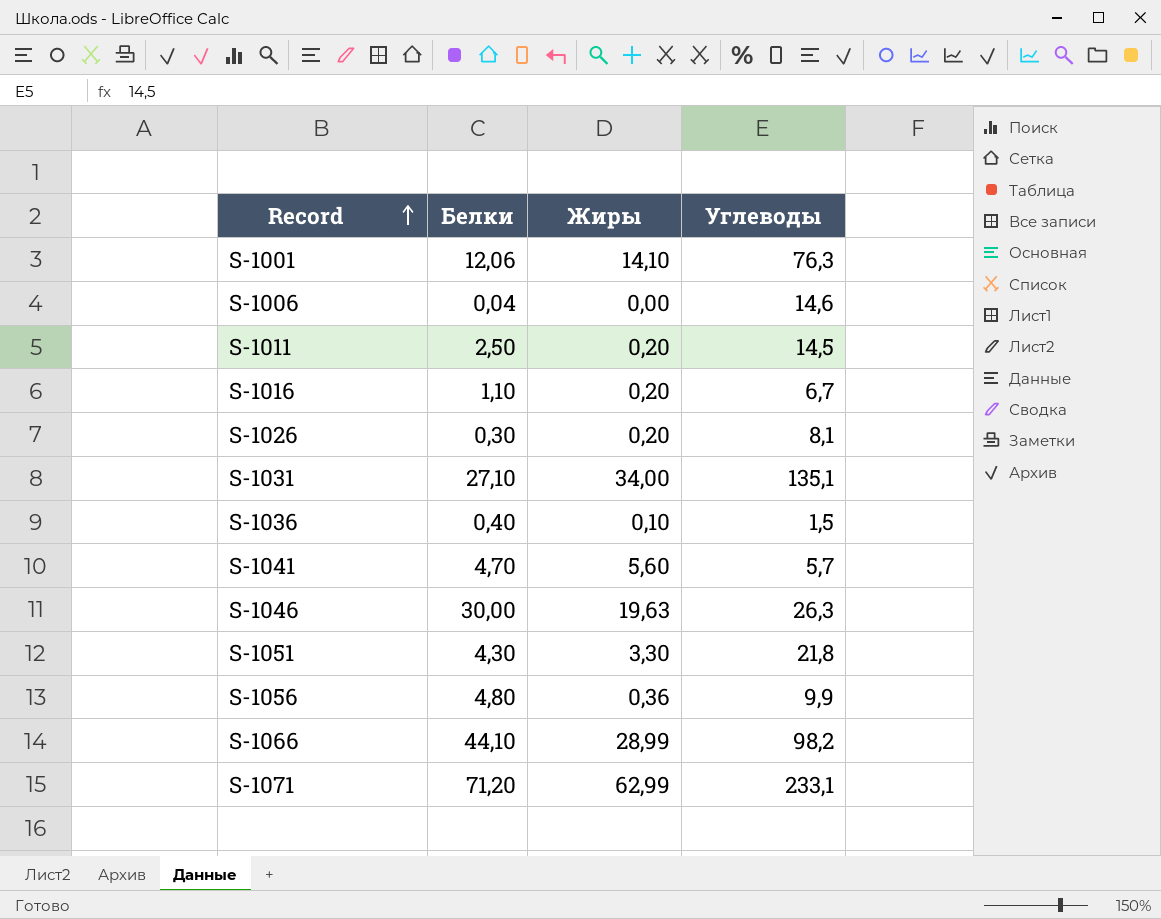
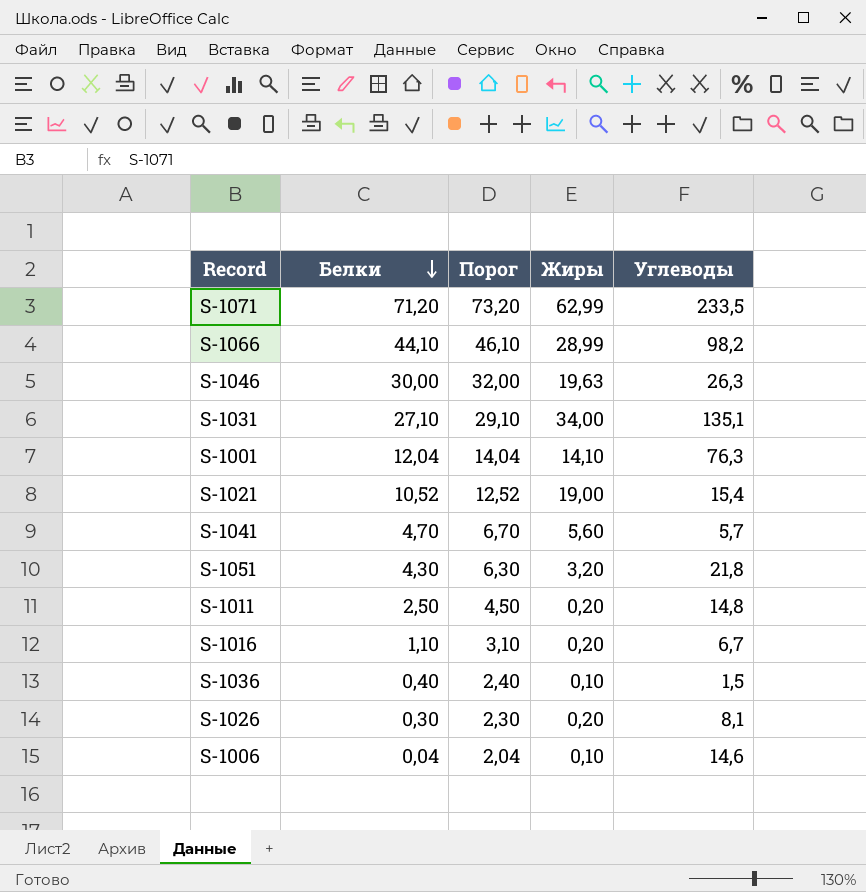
row order: Record ascending -> Белки descending
column Порог | formula: none -> [Белки] + 2
row S-1056: 4,80 | 0,36 | 9,9 -> none
S-1071 | Углеводы: 233,1 -> 233,5
S-1001 | Белки: 12,06 -> 12,04
row S-1021: none -> 10,52 | 12,52 | 19,00 | 15,4
S-1051 | Жиры: 3,30 -> 3,20
S-1011 | Углеводы: 14,5 -> 14,8
S-1006 | Жиры: 0,00 -> 0,10

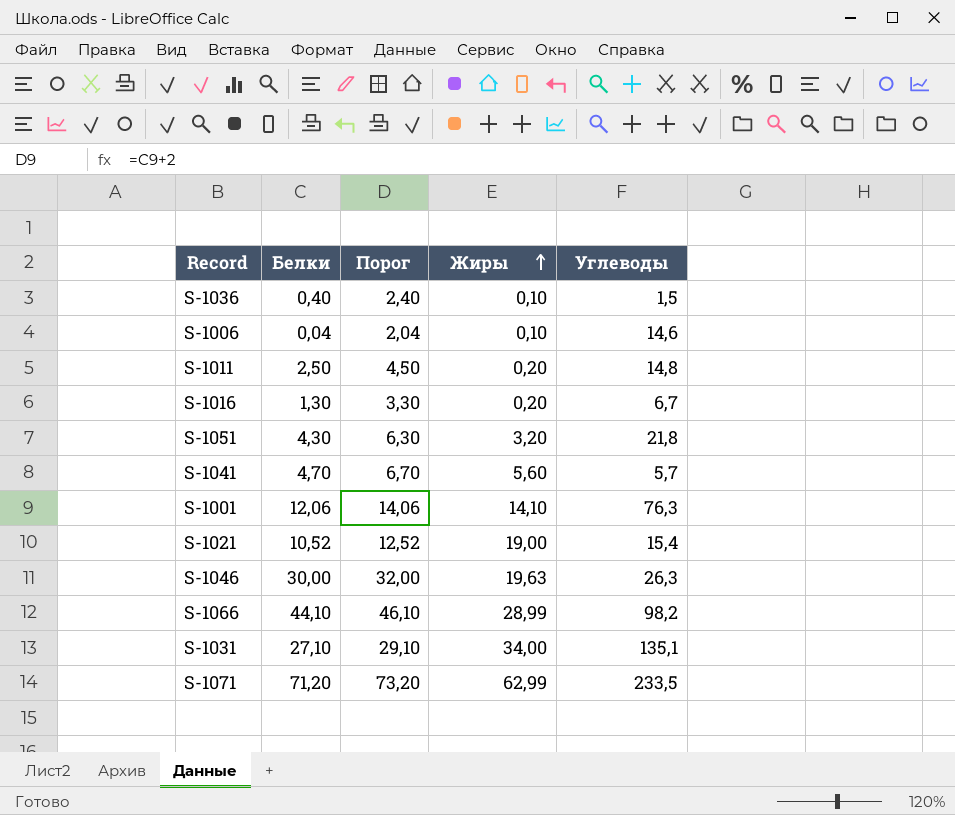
row order: Белки descending -> Жиры ascending
row S-1026: 0,30 | 2,30 | 0,20 | 8,1 -> none
S-1016 | Белки: 1,10 -> 1,30
S-1016 | Порог: 3,10 -> 3,30
S-1001 | Белки: 12,04 -> 12,06
S-1001 | Порог: 14,04 -> 14,06

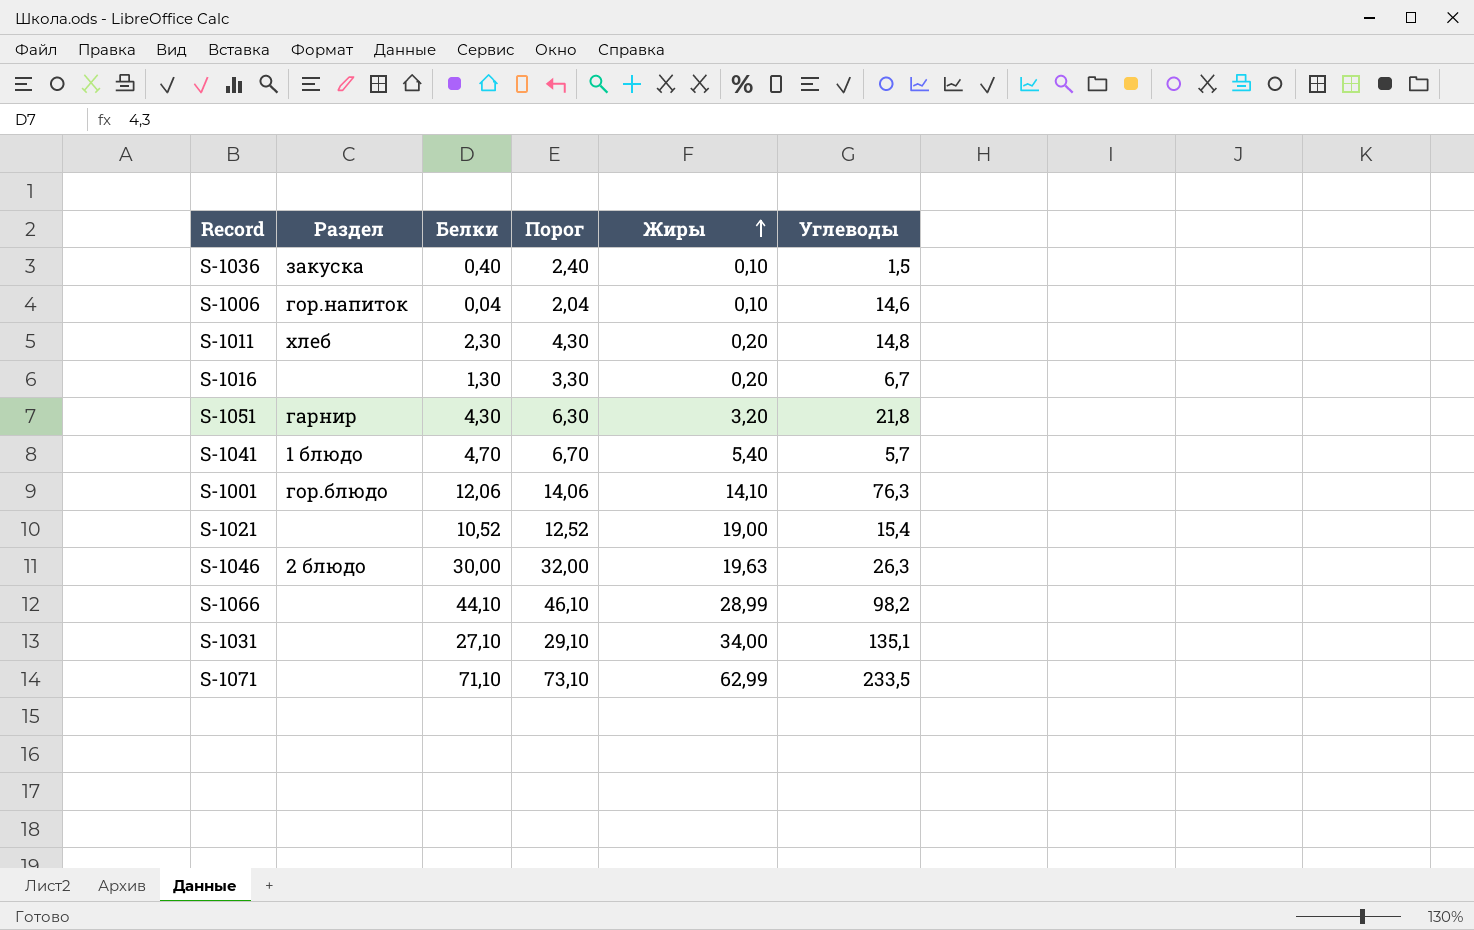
column Раздел | position: none -> 2
S-1011 | Белки: 2,50 -> 2,30
S-1011 | Порог: 4,50 -> 4,30
S-1041 | Жиры: 5,60 -> 5,40
S-1071 | Белки: 71,20 -> 71,10
S-1071 | Порог: 73,20 -> 73,10

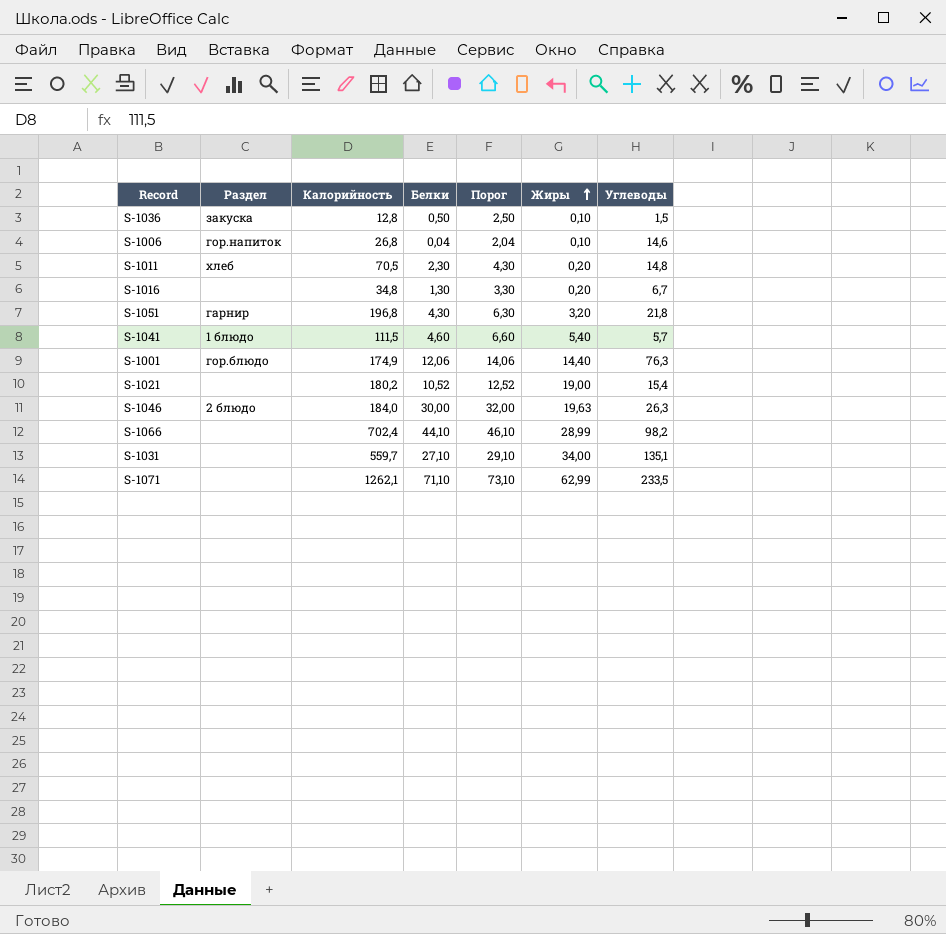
column Калорийность | position: none -> 3
S-1036 | Белки: 0,40 -> 0,50
S-1036 | Порог: 2,40 -> 2,50
S-1041 | Белки: 4,70 -> 4,60
S-1041 | Порог: 6,70 -> 6,60
S-1001 | Жиры: 14,10 -> 14,40

